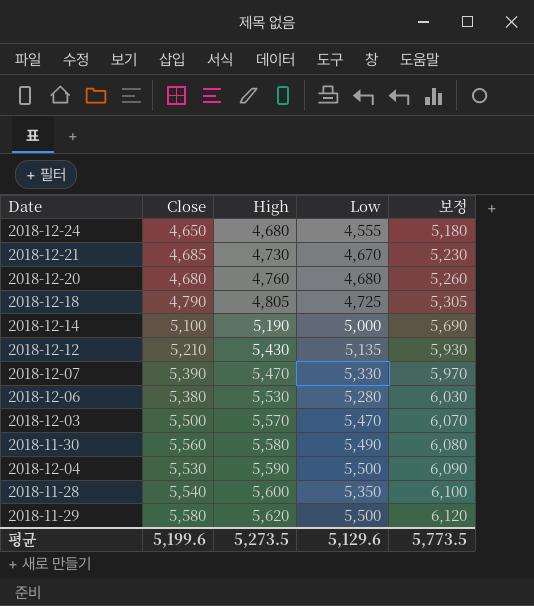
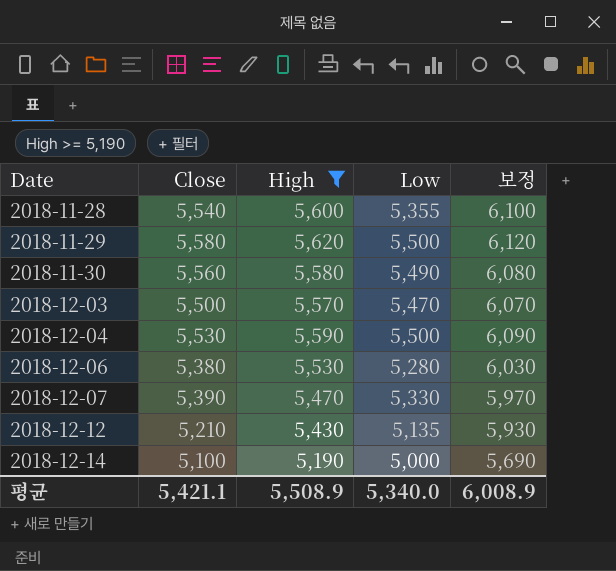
filter: none -> High >= 5,190
row order: High ascending -> Date ascending
2018-11-28 | Low: 5,350 -> 5,355
평균 | Close: 5,199.6 -> 5,421.1
평균 | High: 5,273.5 -> 5,508.9
평균 | Low: 5,129.6 -> 5,340.0
평균 | 보정: 5,773.5 -> 6,008.9

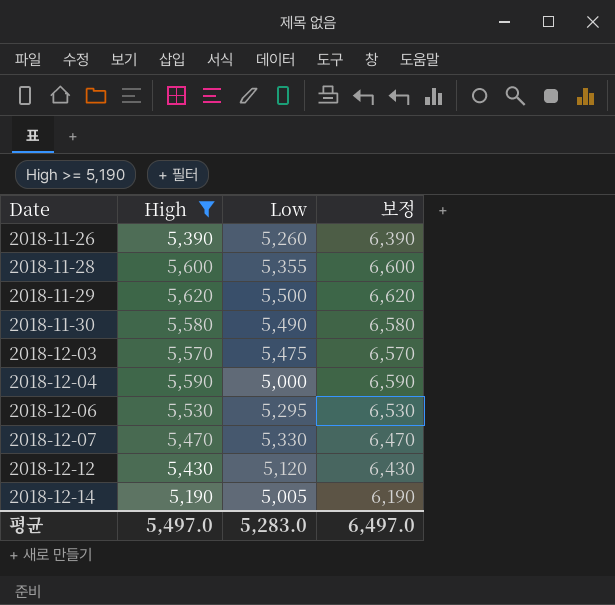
column Close | position: 2 -> none
column 보정 | formula: [High] + 500 -> [High] + 1000
row 2018-11-26: none -> 5,390 | 5,260 | 6,390
2018-12-03 | Low: 5,470 -> 5,475
2018-12-04 | Low: 5,500 -> 5,000
2018-12-06 | Low: 5,280 -> 5,295
2018-12-12 | Low: 5,135 -> 5,120
2018-12-14 | Low: 5,000 -> 5,005
평균 | High: 5,508.9 -> 5,497.0
평균 | Low: 5,340.0 -> 5,283.0
평균 | 보정: 6,008.9 -> 6,497.0

